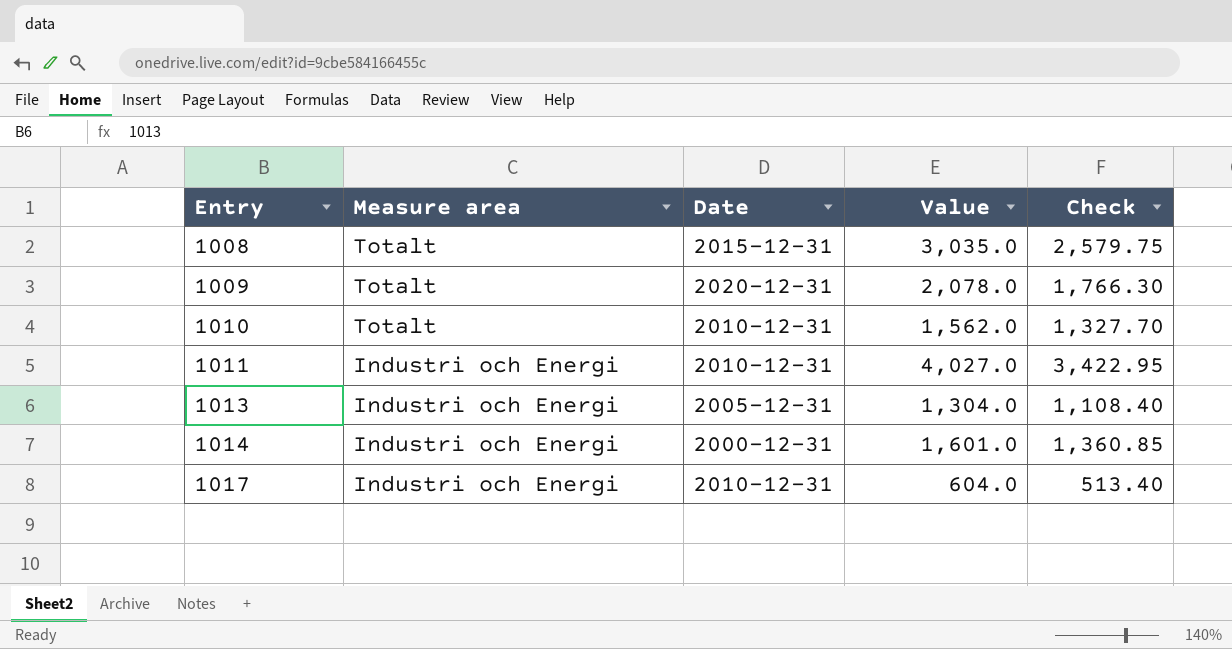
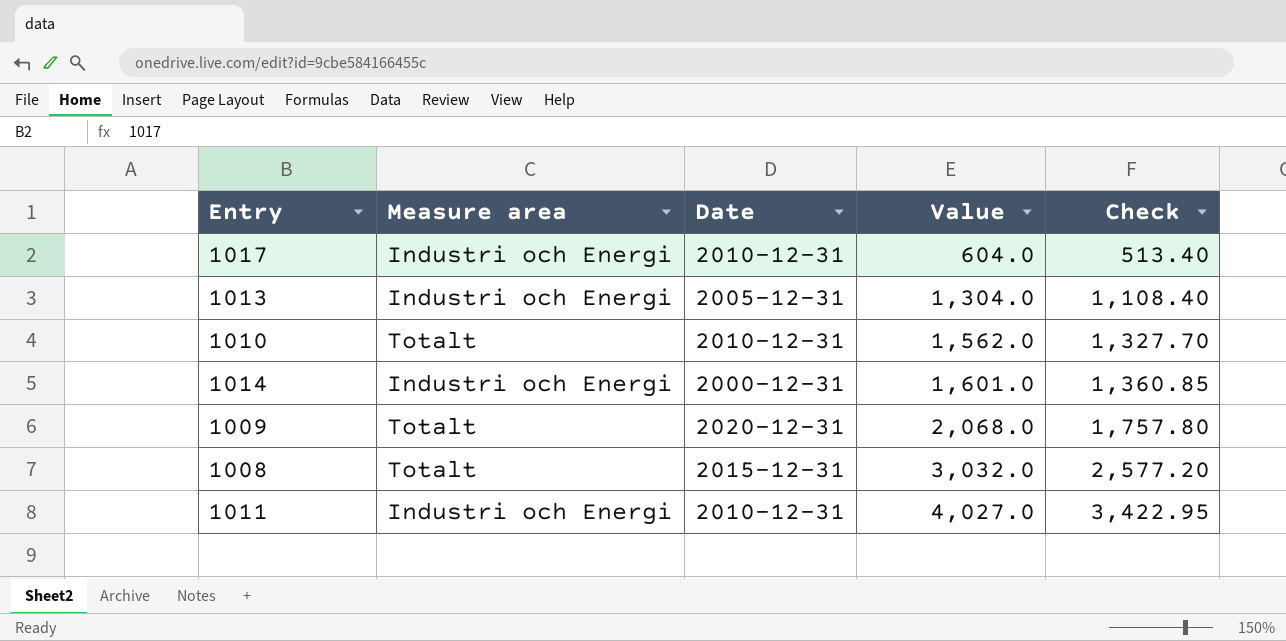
row order: Entry ascending -> Value ascending
1009 | Value: 2,078.0 -> 2,068.0
1009 | Check: 1,766.30 -> 1,757.80
1008 | Value: 3,035.0 -> 3,032.0
1008 | Check: 2,579.75 -> 2,577.20

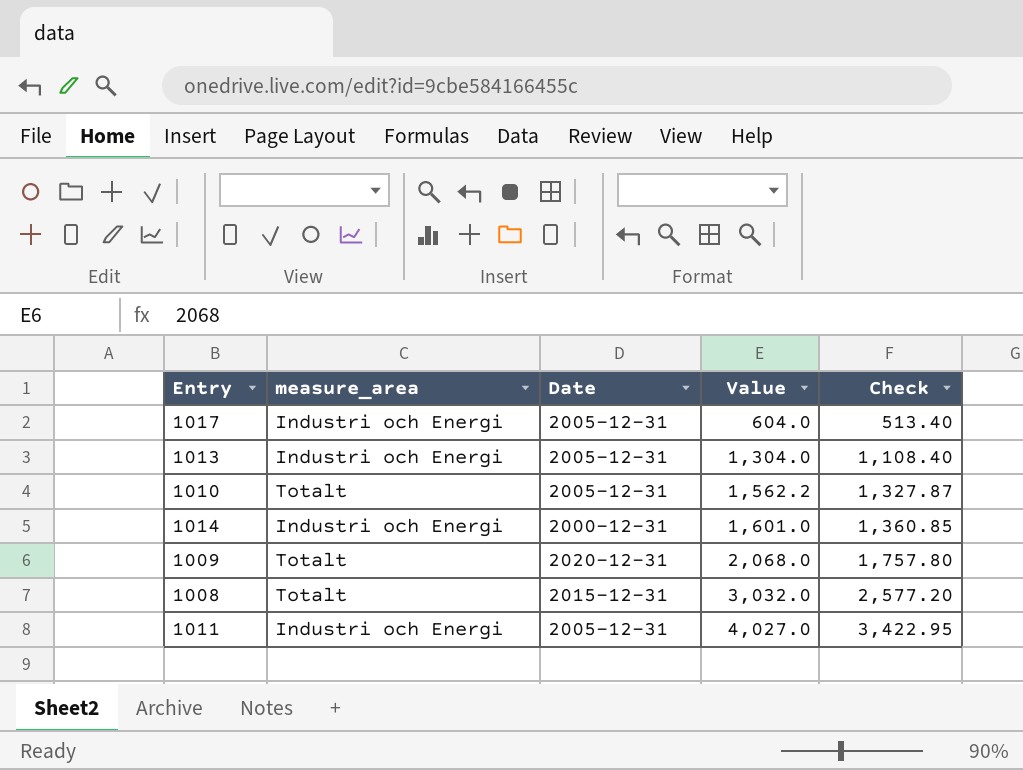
column name: Measure area -> measure_area
1017 | Date: 2010-12-31 -> 2005-12-31
1010 | Date: 2010-12-31 -> 2005-12-31
1010 | Value: 1,562.0 -> 1,562.2
1010 | Check: 1,327.70 -> 1,327.87
1011 | Date: 2010-12-31 -> 2005-12-31

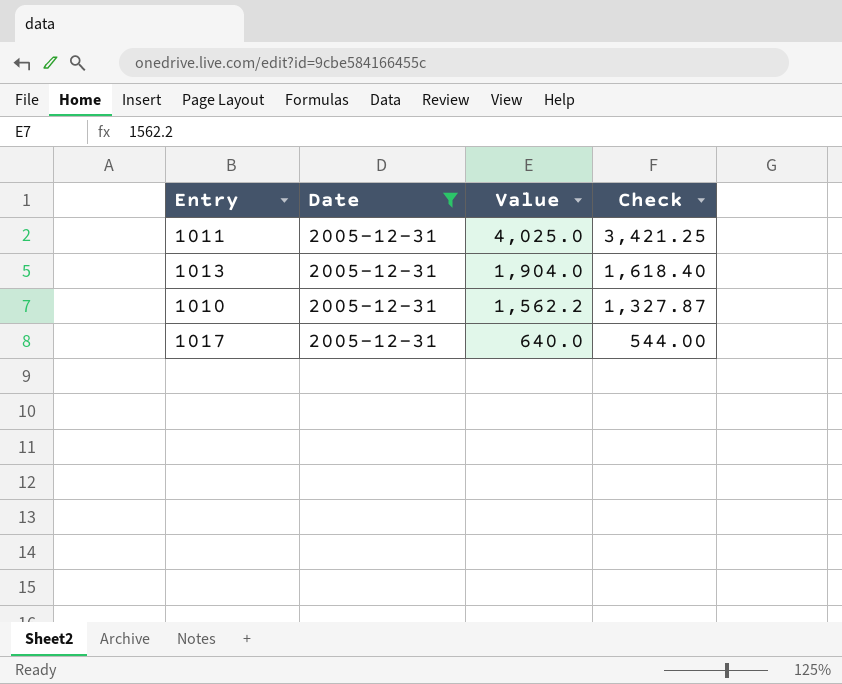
filter: none -> Date = 2005-12-31
row order: Value ascending -> Value descending
column measure_area | position: 2 -> none
1011 | Value: 4,027.0 -> 4,025.0
1011 | Check: 3,422.95 -> 3,421.25
1013 | Value: 1,304.0 -> 1,904.0
1013 | Check: 1,108.40 -> 1,618.40
1017 | Value: 604.0 -> 640.0
1017 | Check: 513.40 -> 544.00

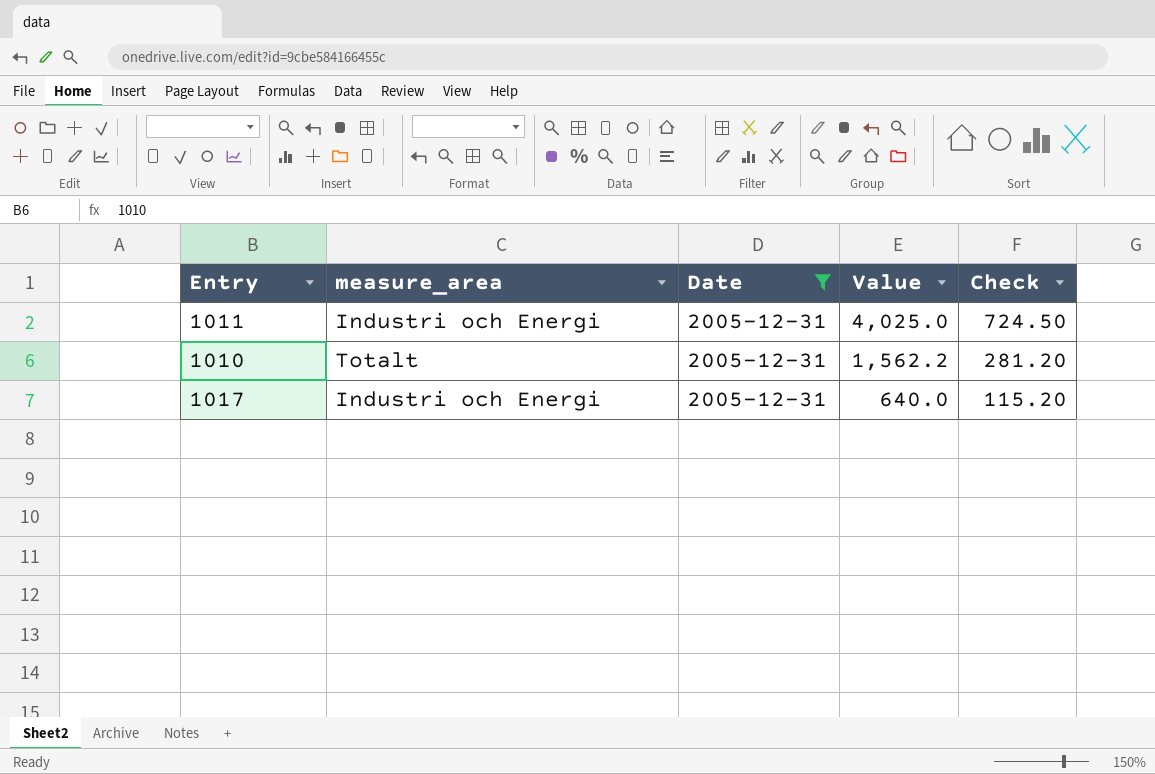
column measure_area | position: none -> 2
column Check | formula: [Value] * 0.85 -> [Value] * 0.18
row 1013: 2005-12-31 | 1,904.0 | 1,618.40 -> none

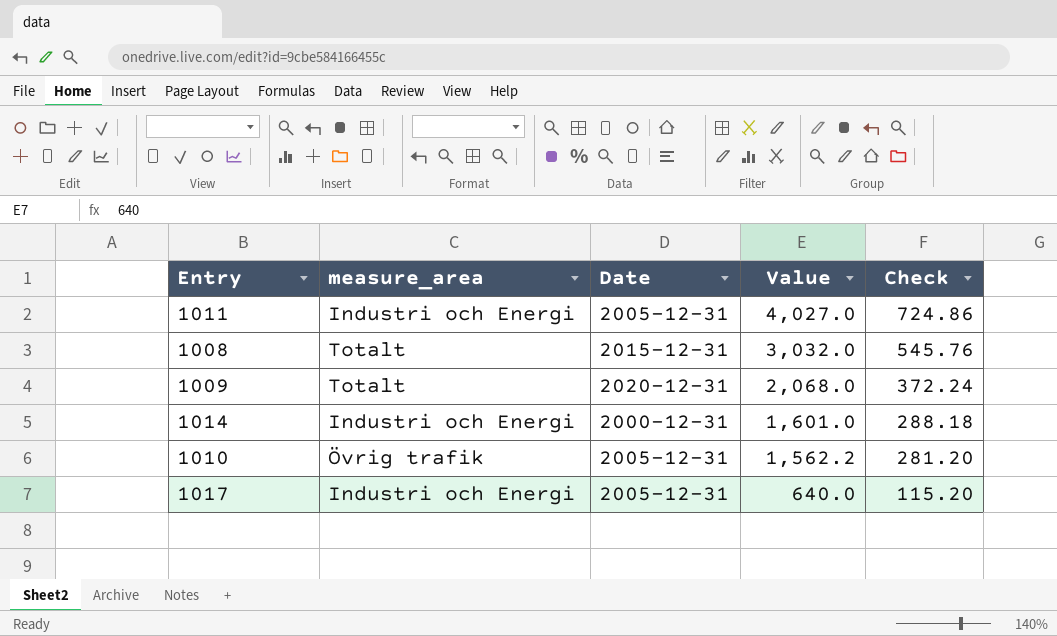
filter: Date = 2005-12-31 -> none
1011 | Value: 4,025.0 -> 4,027.0
1011 | Check: 724.50 -> 724.86
1010 | measure_area: Totalt -> Övrig trafik

